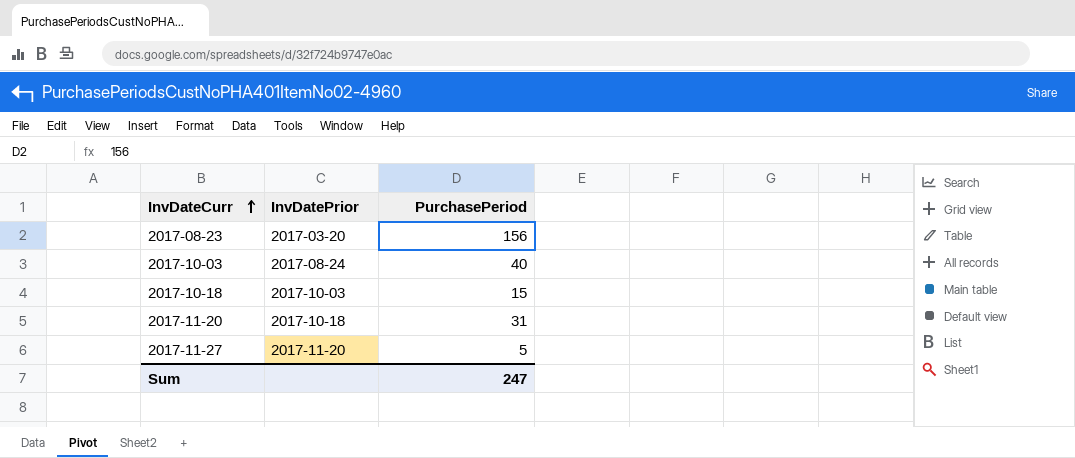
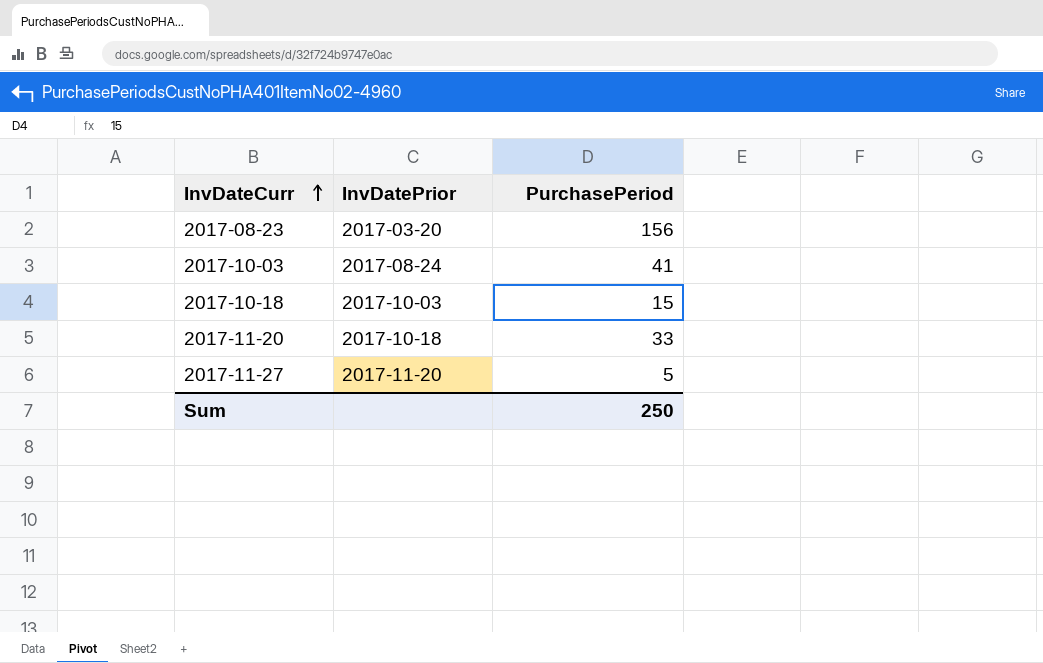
2017-10-03 | PurchasePeriod: 40 -> 41
2017-11-20 | PurchasePeriod: 31 -> 33
Sum | PurchasePeriod: 247 -> 250

